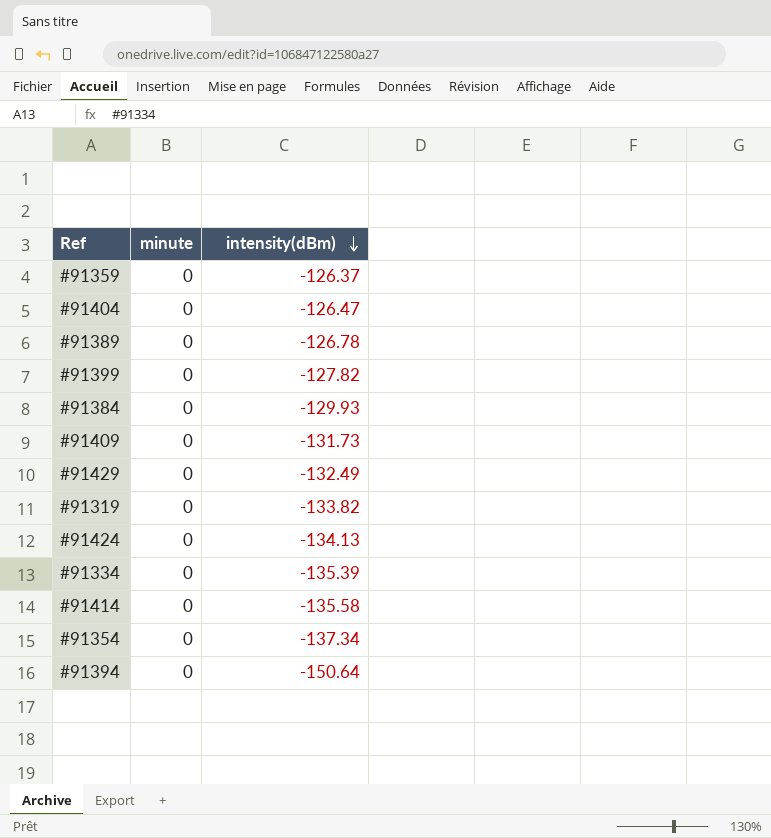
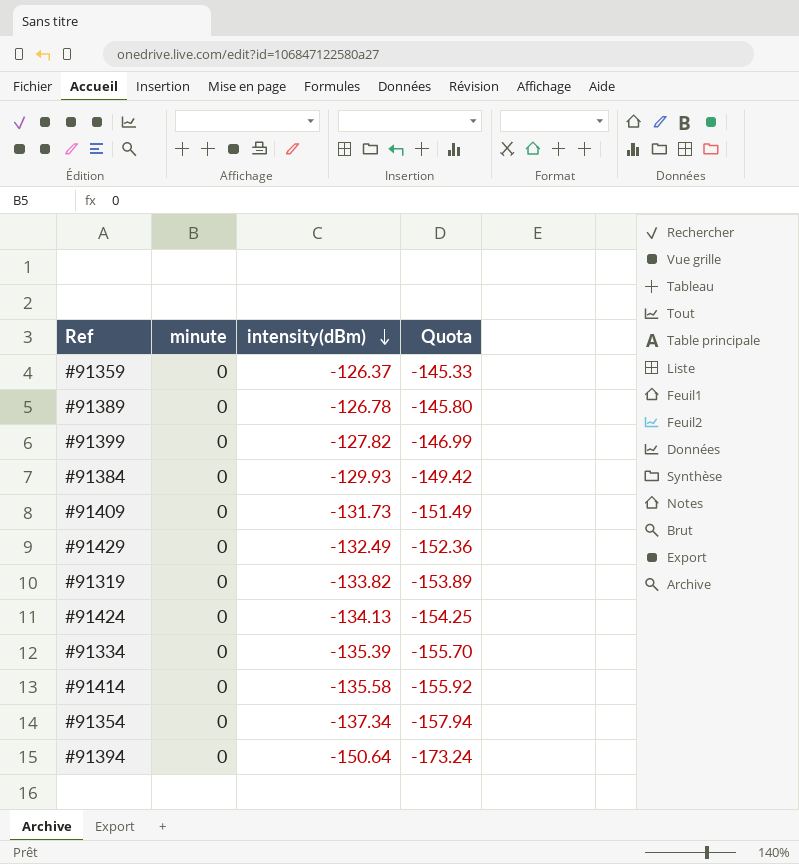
column Quota | formula: none -> [intensity(dBm)] * 1.15
row #91404: 0 | -126.47 -> none

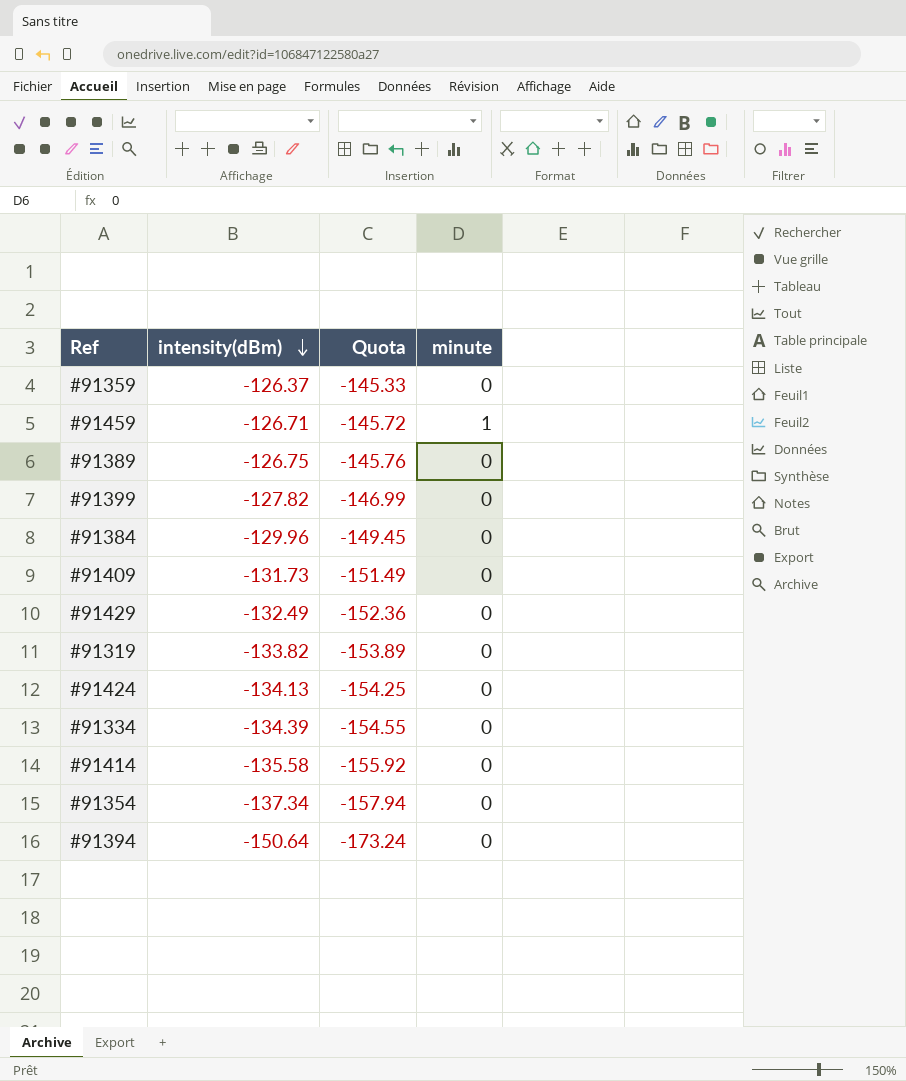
column minute | position: 2 -> 4
row #91459: none -> -126.71 | -145.72 | 1
#91389 | intensity(dBm): -126.78 -> -126.75
#91389 | Quota: -145.80 -> -145.76
#91384 | intensity(dBm): -129.93 -> -129.96
#91384 | Quota: -149.42 -> -149.45
#91334 | intensity(dBm): -135.39 -> -134.39
#91334 | Quota: -155.70 -> -154.55

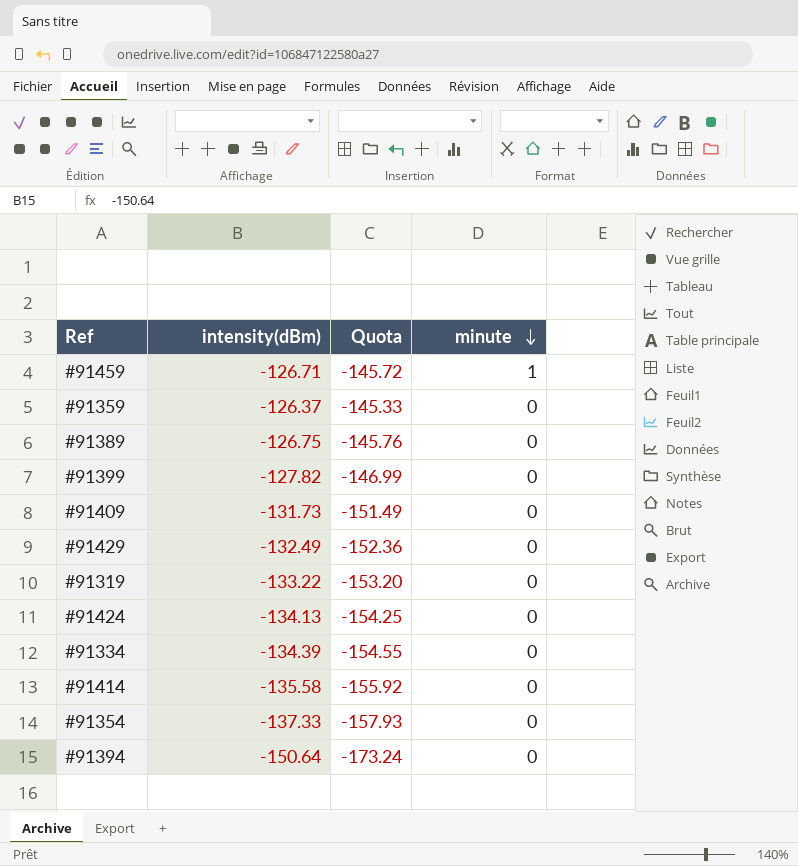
row order: intensity(dBm) descending -> minute descending
row #91384: -129.96 | -149.45 | 0 -> none
#91319 | intensity(dBm): -133.82 -> -133.22
#91319 | Quota: -153.89 -> -153.20
#91354 | intensity(dBm): -137.34 -> -137.33
#91354 | Quota: -157.94 -> -157.93

